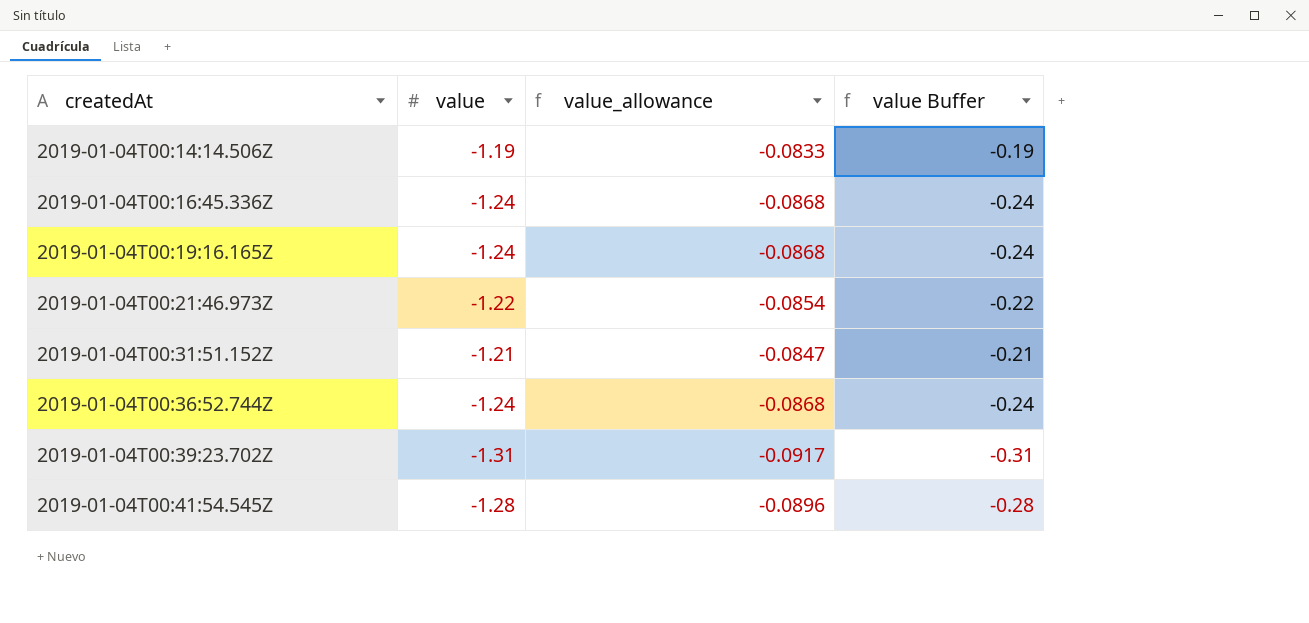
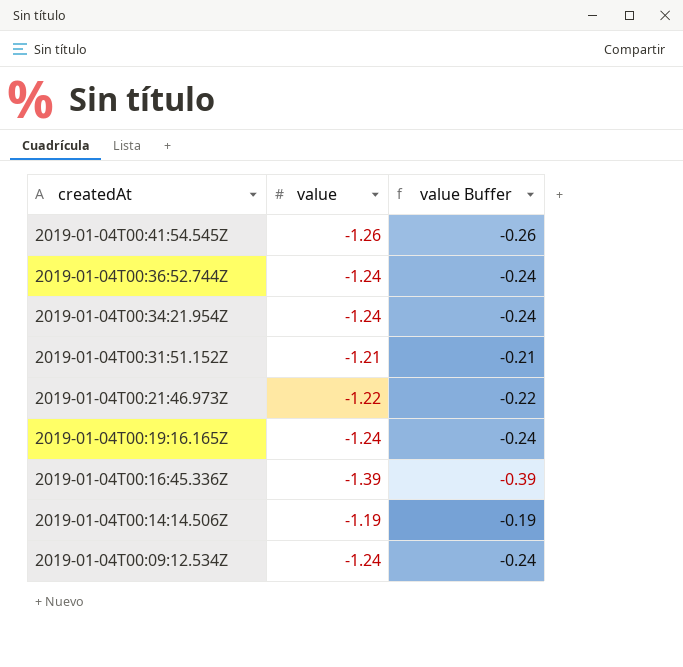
row order: createdAt ascending -> createdAt descending
column value_allowance | formula: [value] * 0.07 -> none
row 2019-01-04T00:39:23.702Z: -1.31 | -0.0917 | -0.31 -> none
2019-01-04T00:41:54.545Z | value: -1.28 -> -1.26
2019-01-04T00:41:54.545Z | value Buffer: -0.28 -> -0.26
row 2019-01-04T00:34:21.954Z: none -> -1.24 | -0.24
2019-01-04T00:16:45.336Z | value: -1.24 -> -1.39
2019-01-04T00:16:45.336Z | value Buffer: -0.24 -> -0.39
row 2019-01-04T00:09:12.534Z: none -> -1.24 | -0.24

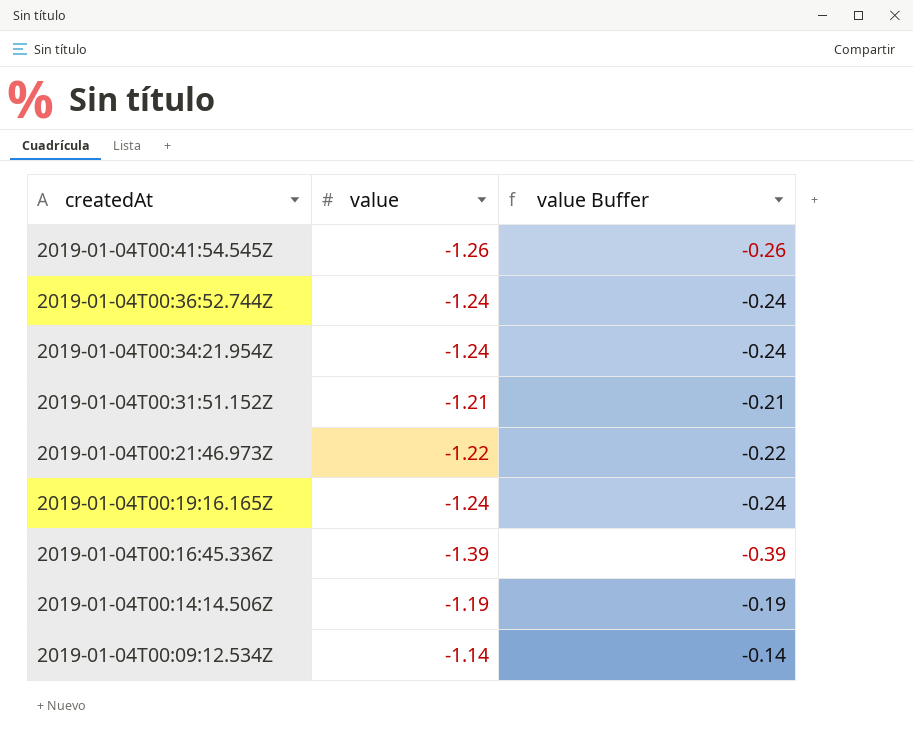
2019-01-04T00:09:12.534Z | value: -1.24 -> -1.14
2019-01-04T00:09:12.534Z | value Buffer: -0.24 -> -0.14

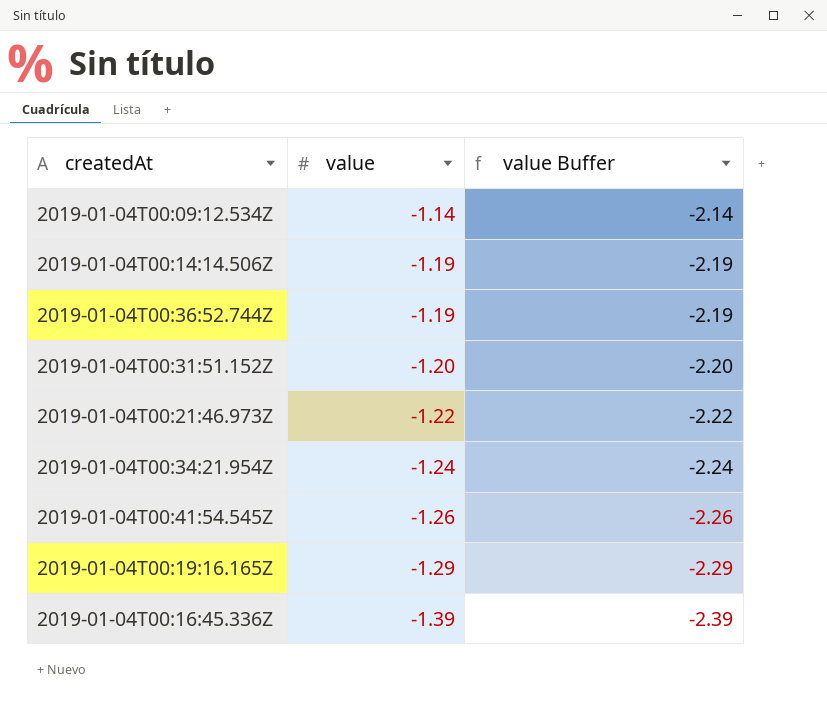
row order: createdAt descending -> value descending
column value Buffer | formula: [value] + 1 -> [value] - 1
2019-01-04T00:36:52.744Z | value: -1.24 -> -1.19
2019-01-04T00:31:51.152Z | value: -1.21 -> -1.20
2019-01-04T00:19:16.165Z | value: -1.24 -> -1.29

